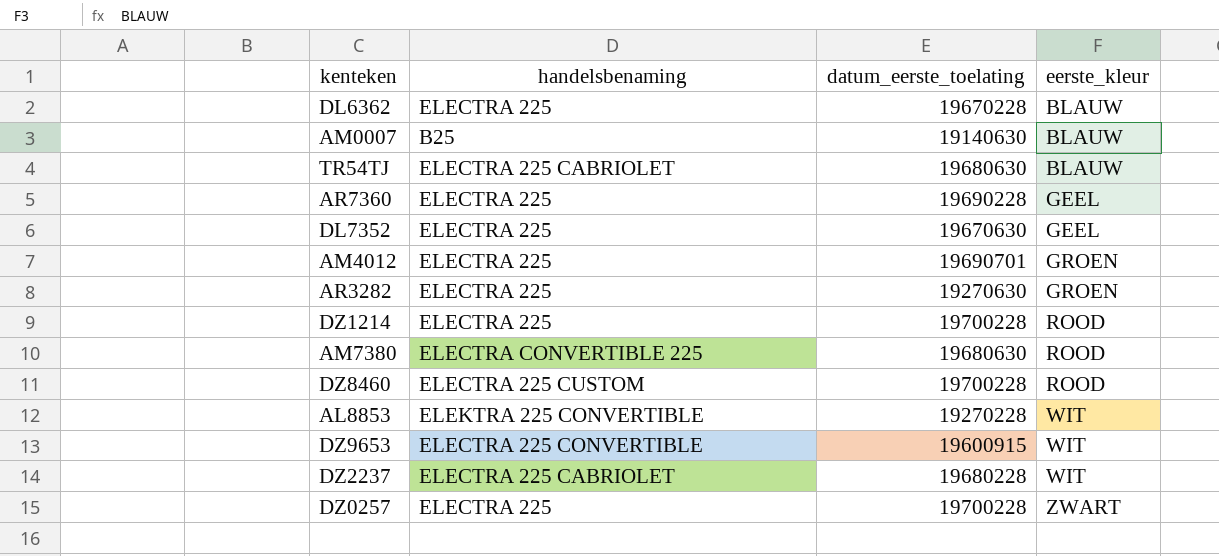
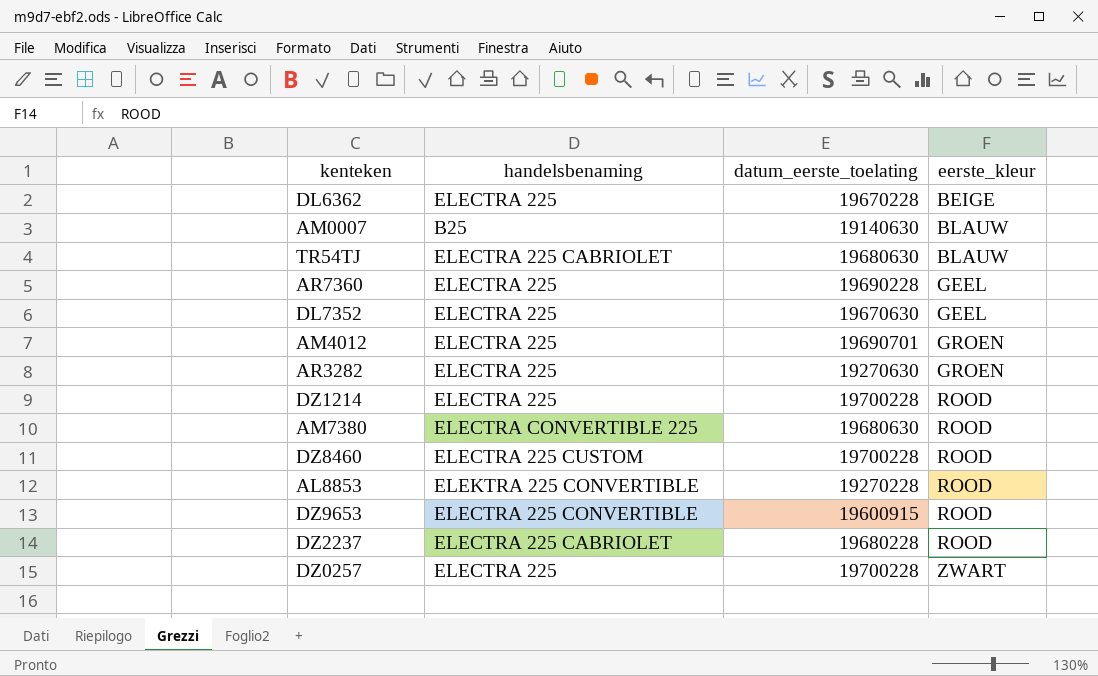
DL6362 | eerste_kleur: BLAUW -> BEIGE
AL8853 | eerste_kleur: WIT -> ROOD
DZ9653 | eerste_kleur: WIT -> ROOD
DZ2237 | eerste_kleur: WIT -> ROOD

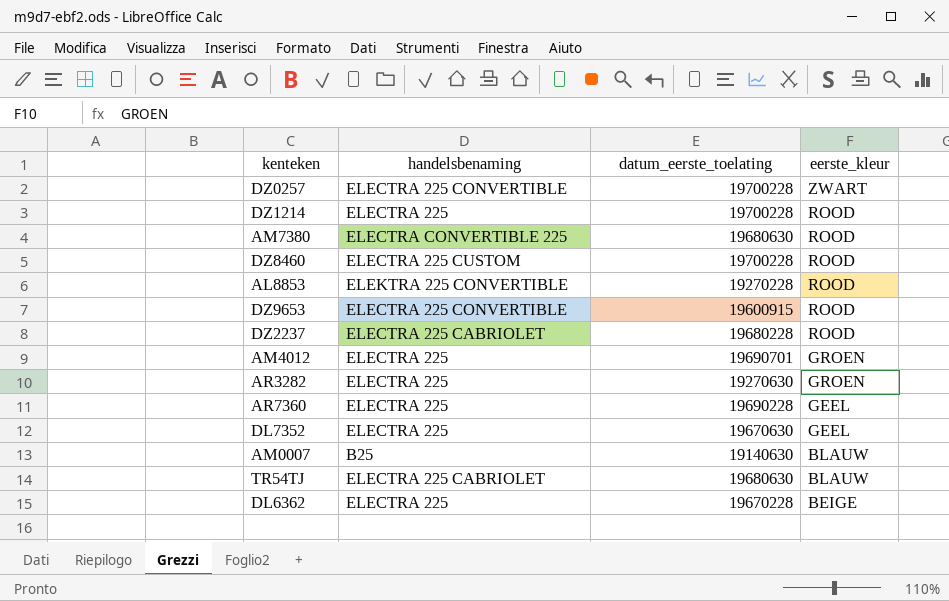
row order: eerste_kleur ascending -> eerste_kleur descending
DZ0257 | handelsbenaming: ELECTRA 225 -> ELECTRA 225 CONVERTIBLE

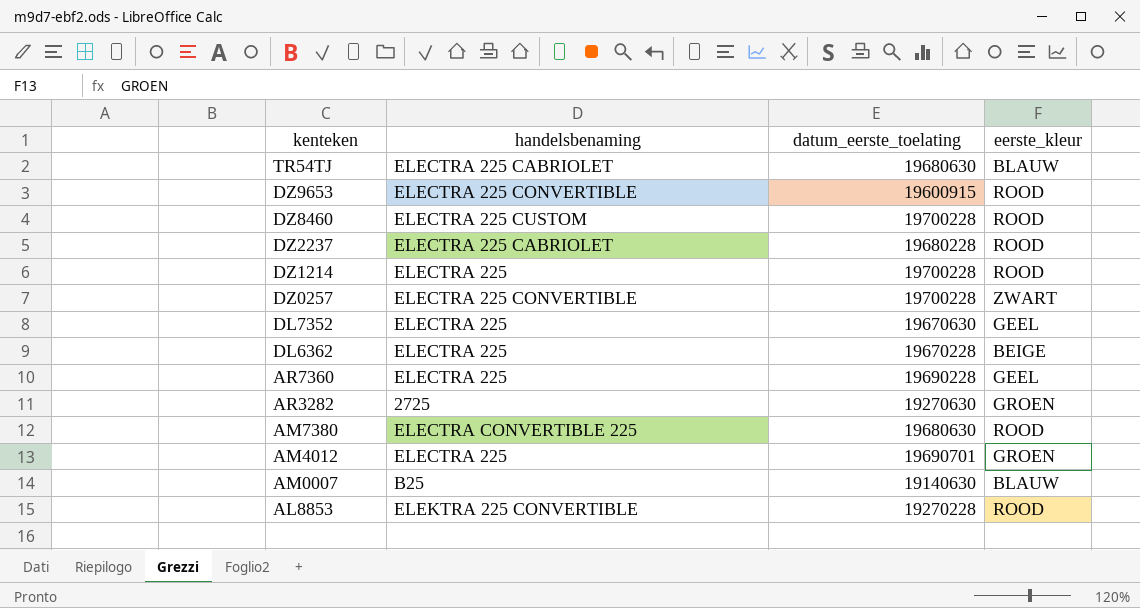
row order: eerste_kleur descending -> kenteken descending
AR3282 | handelsbenaming: ELECTRA 225 -> 2725

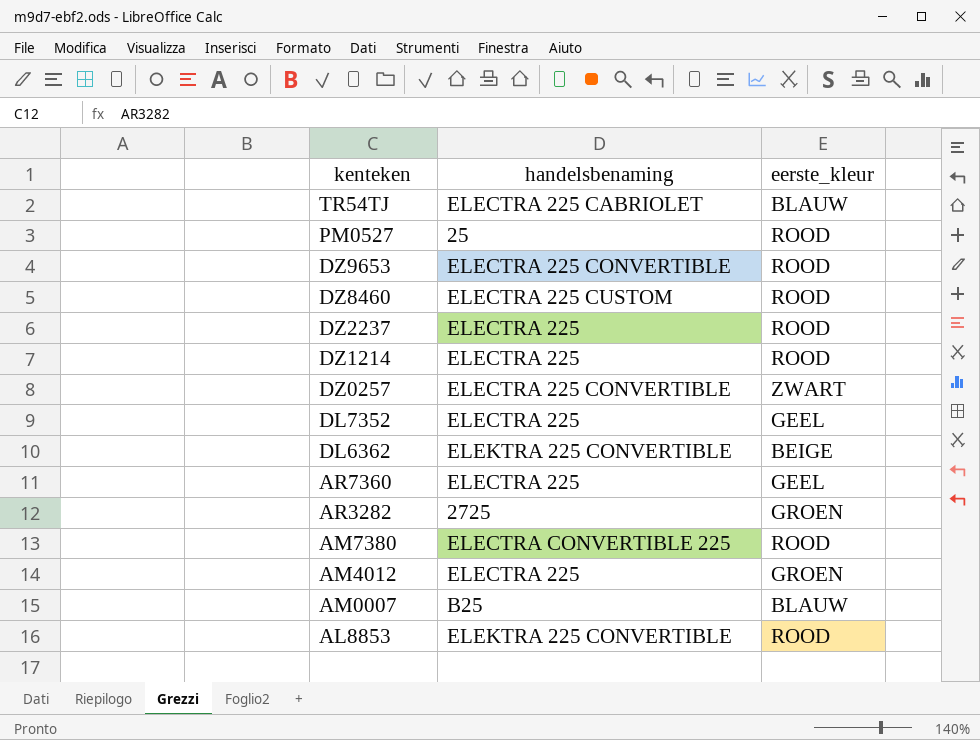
column datum_eerste_toelating | position: 3 -> none
row PM0527: none -> 25 | ROOD
DZ2237 | handelsbenaming: ELECTRA 225 CABRIOLET -> ELECTRA 225
DL6362 | handelsbenaming: ELECTRA 225 -> ELEKTRA 225 CONVERTIBLE

